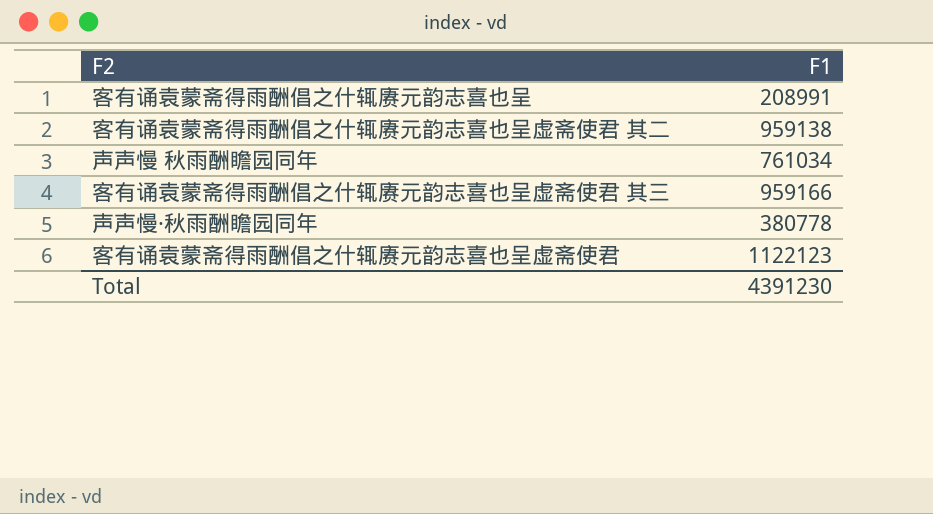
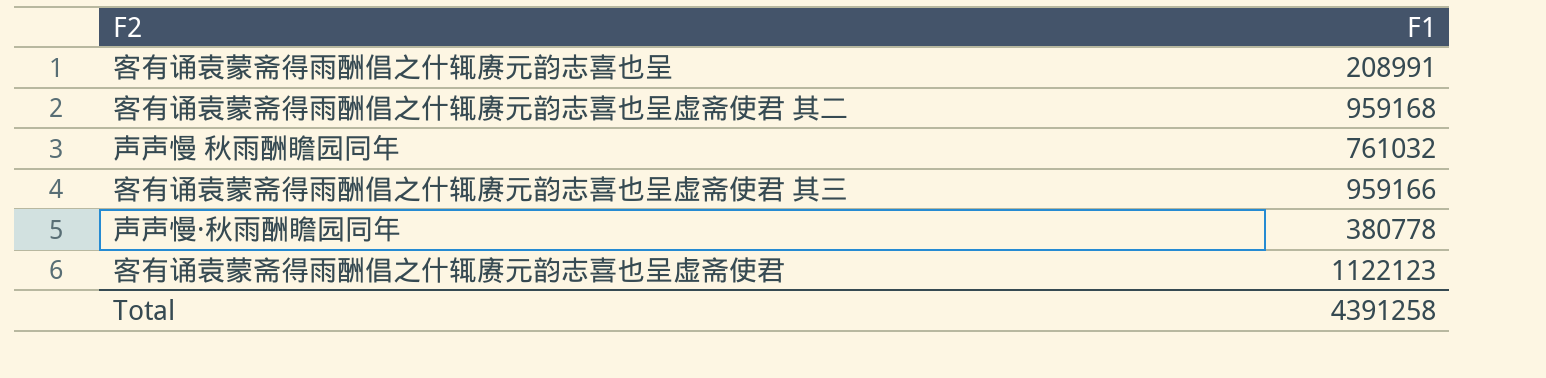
客有诵袁蒙斋得雨酬倡之什辄赓元韵志喜也呈虚斋使君 其二 | F1: 959138 -> 959168
声声慢 秋雨酬瞻园同年 | F1: 761034 -> 761032
Total | F1: 4391230 -> 4391258

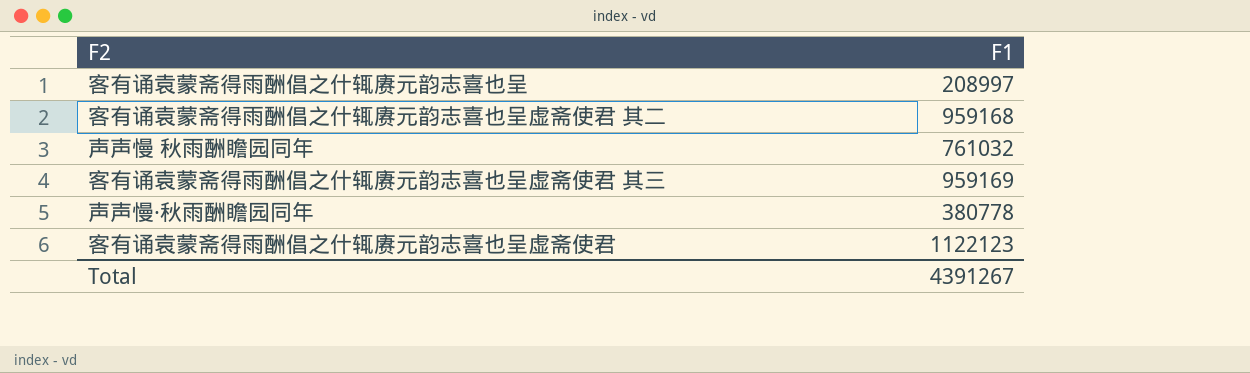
客有诵袁蒙斋得雨酬倡之什辄赓元韵志喜也呈 | F1: 208991 -> 208997
客有诵袁蒙斋得雨酬倡之什辄赓元韵志喜也呈虚斋使君 其三 | F1: 959166 -> 959169
Total | F1: 4391258 -> 4391267

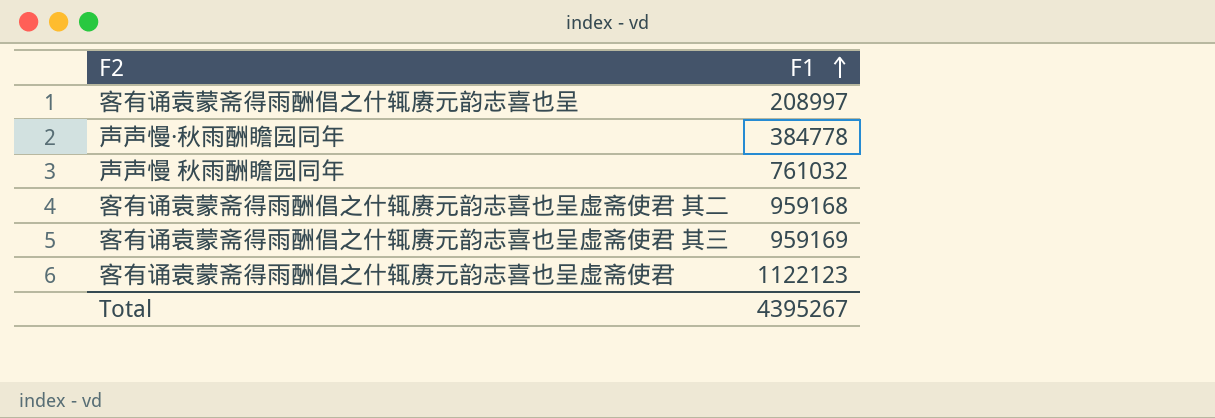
row order: none -> F1 ascending
声声慢·秋雨酬瞻园同年 | F1: 380778 -> 384778
Total | F1: 4391267 -> 4395267

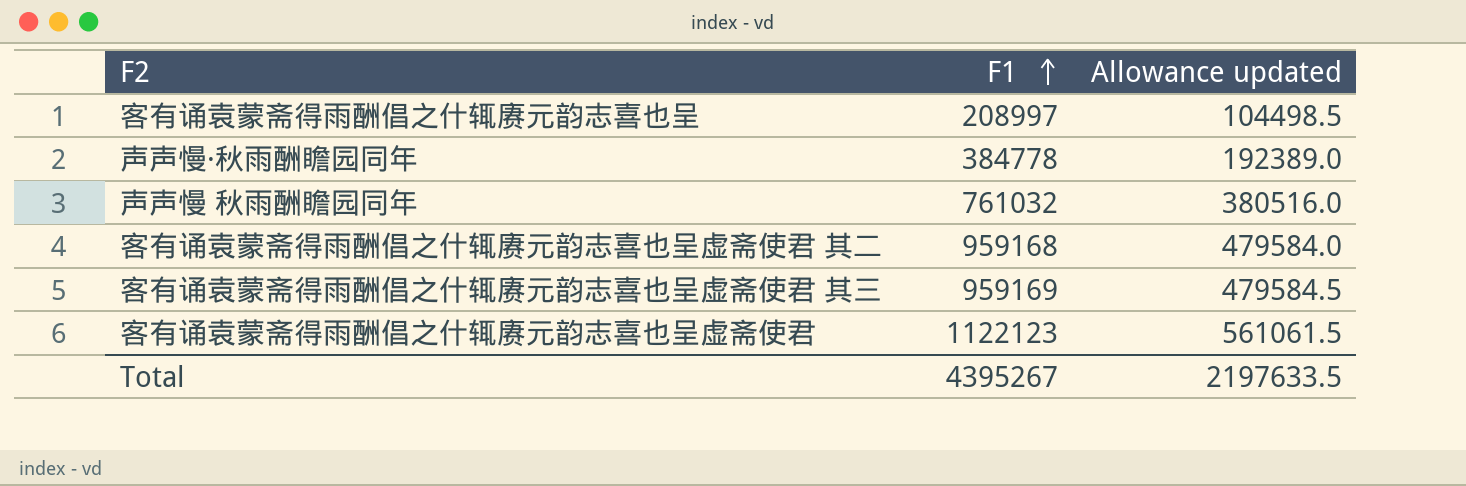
column Allowance updated | formula: none -> [F1] * 0.5

